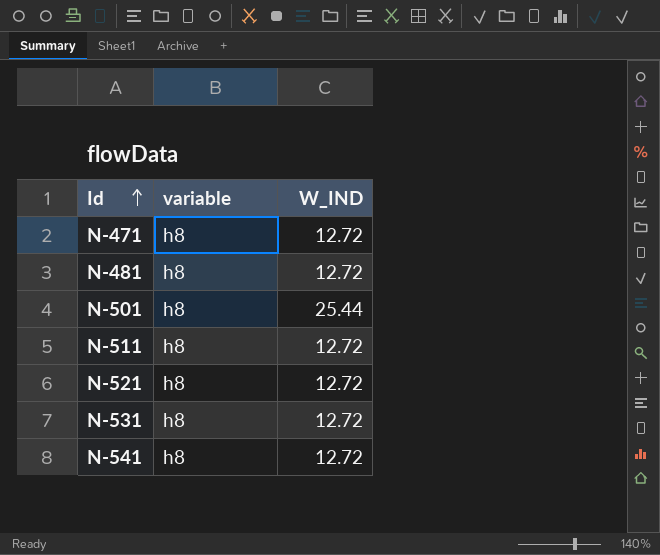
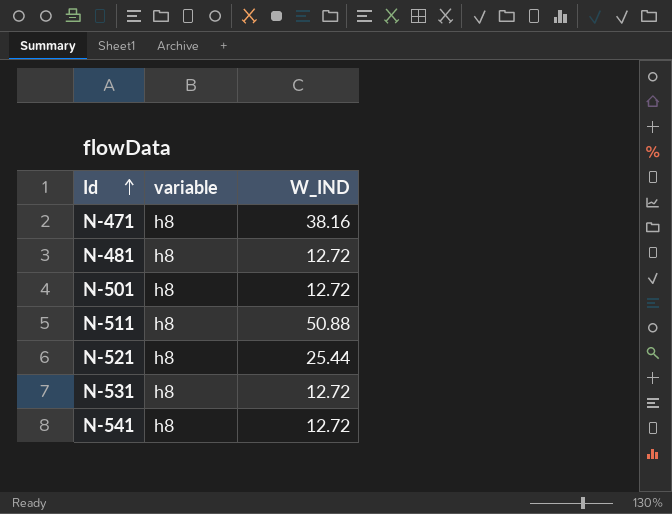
N-471 | W_IND: 12.72 -> 38.16
N-501 | W_IND: 25.44 -> 12.72
N-511 | W_IND: 12.72 -> 50.88
N-521 | W_IND: 12.72 -> 25.44

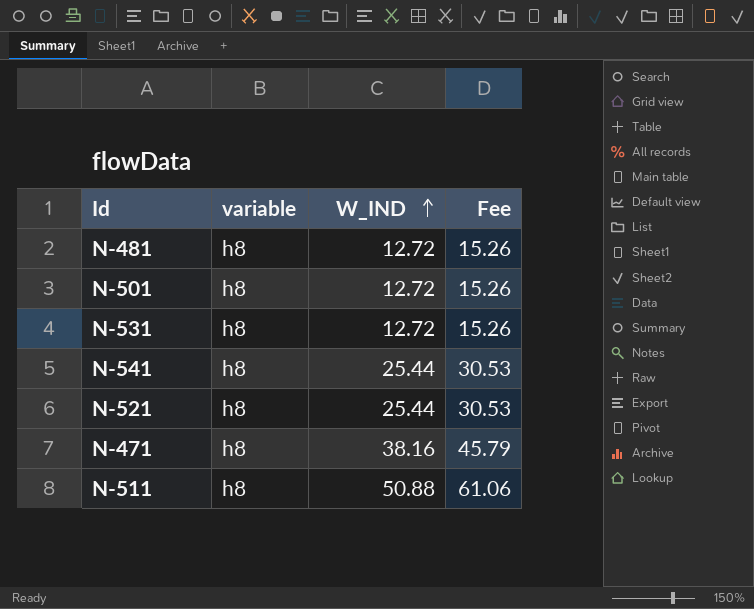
row order: Id ascending -> W_IND ascending
column Fee | formula: none -> [W_IND] * 1.2
N-541 | W_IND: 12.72 -> 25.44

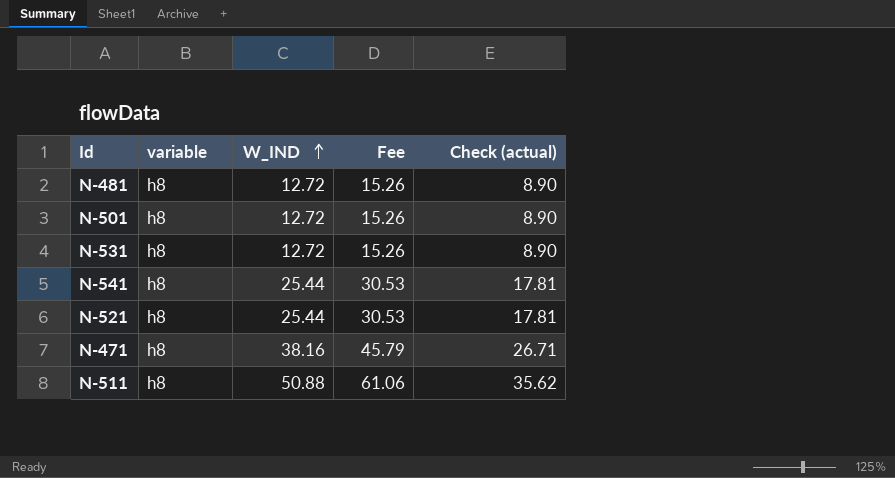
column Check (actual) | formula: none -> [W_IND] * 0.7

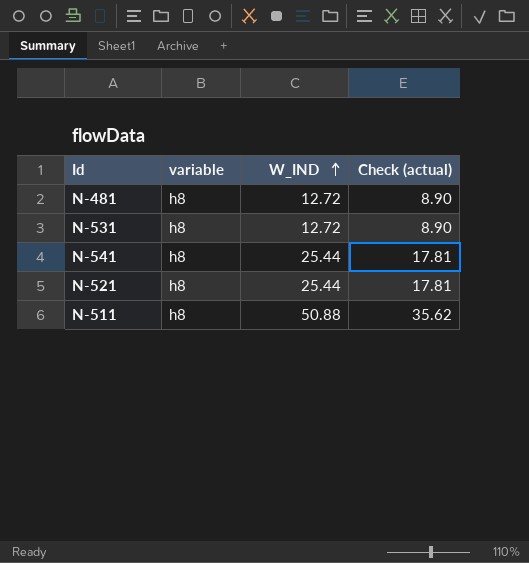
column Fee | formula: [W_IND] * 1.2 -> none
row N-501: h8 | 12.72 | 15.26 | 8.90 -> none
row N-471: h8 | 38.16 | 45.79 | 26.71 -> none

